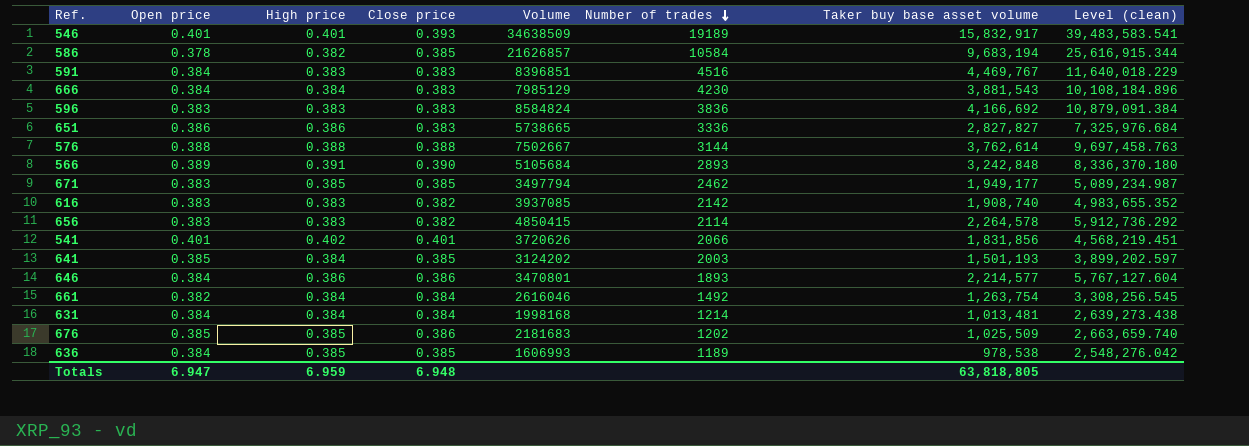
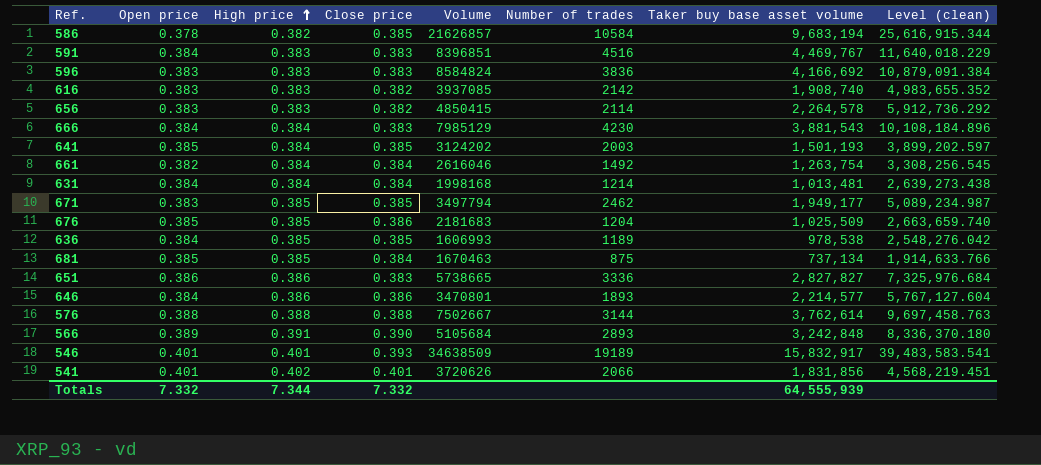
row order: Number of trades descending -> High price ascending
676 | Number of trades: 1202 -> 1204
row 681: none -> 0.385 | 0.385 | 0.384 | 1670463 | 875 | 737,134 | 1,914,633.766
Totals | Open price: 6.947 -> 7.332
Totals | High price: 6.959 -> 7.344
Totals | Close price: 6.948 -> 7.332
Totals | Taker buy base asset volume: 63,818,805 -> 64,555,939

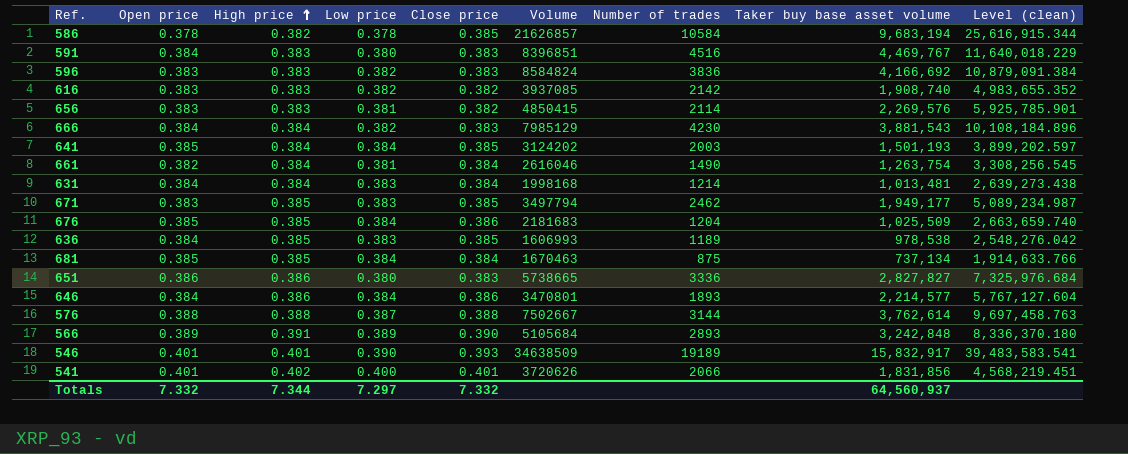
column Low price | position: none -> 4
656 | Taker buy base asset volume: 2,264,578 -> 2,269,576
656 | Level (clean): 5,912,736.292 -> 5,925,785.901
661 | Number of trades: 1492 -> 1490
Totals | Taker buy base asset volume: 64,555,939 -> 64,560,937

